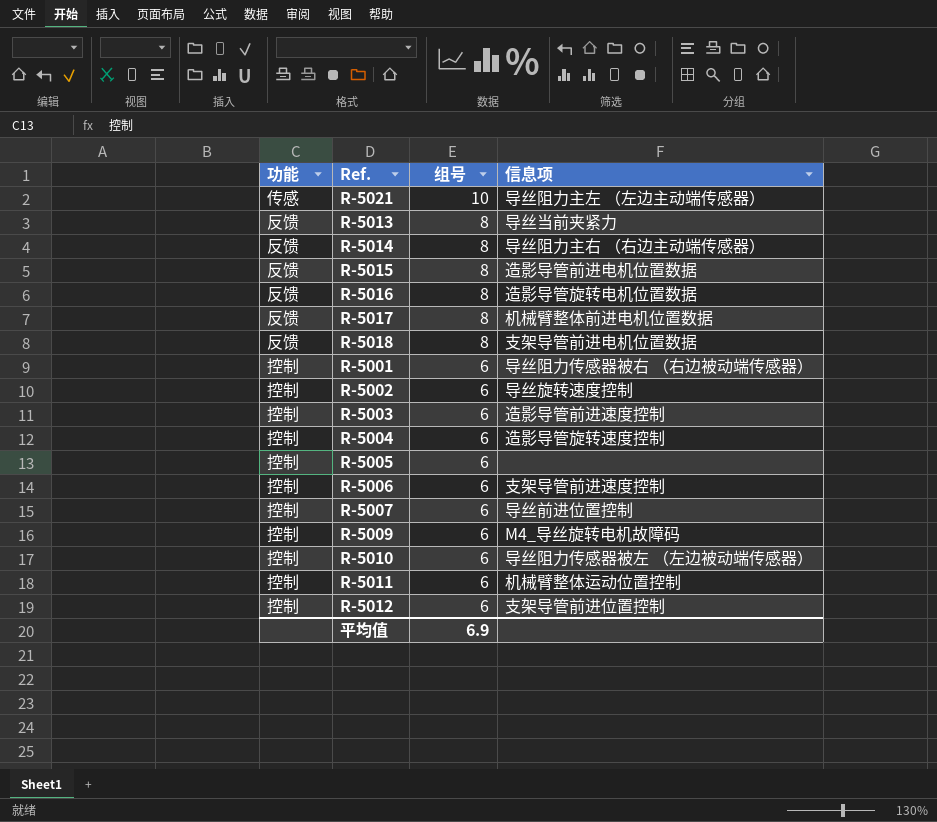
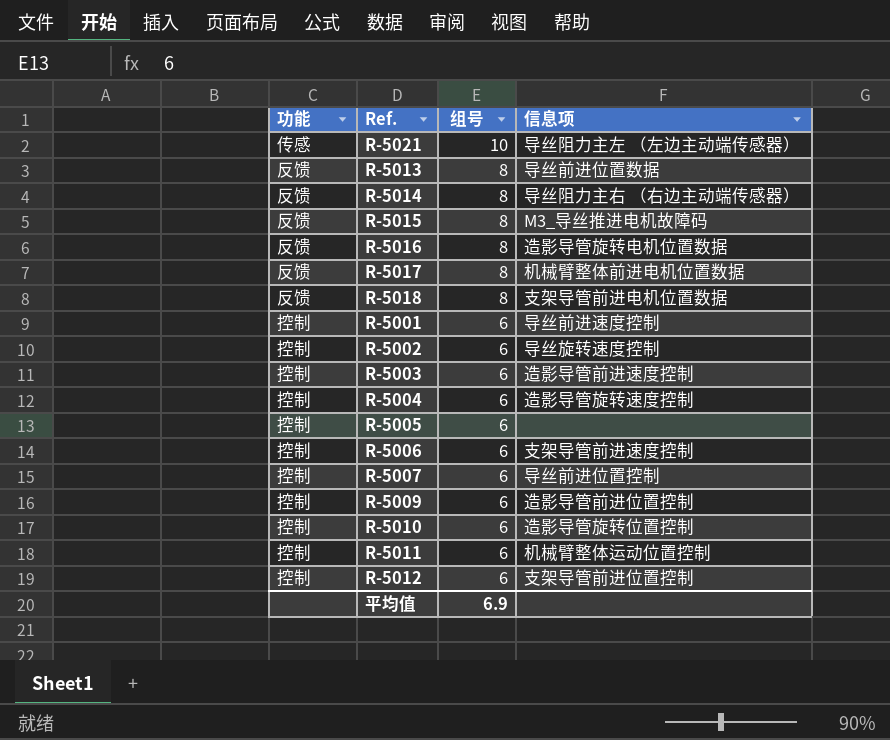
R-5013 | 信息项: 导丝当前夹紧力 -> 导丝前进位置数据
R-5015 | 信息项: 造影导管前进电机位置数据 -> M3_导丝推进电机故障码
R-5001 | 信息项: 导丝阻力传感器被右 （右边被动端传感器） -> 导丝前进速度控制
R-5009 | 信息项: M4_导丝旋转电机故障码 -> 造影导管前进位置控制
R-5010 | 信息项: 导丝阻力传感器被左 （左边被动端传感器） -> 造影导管旋转位置控制

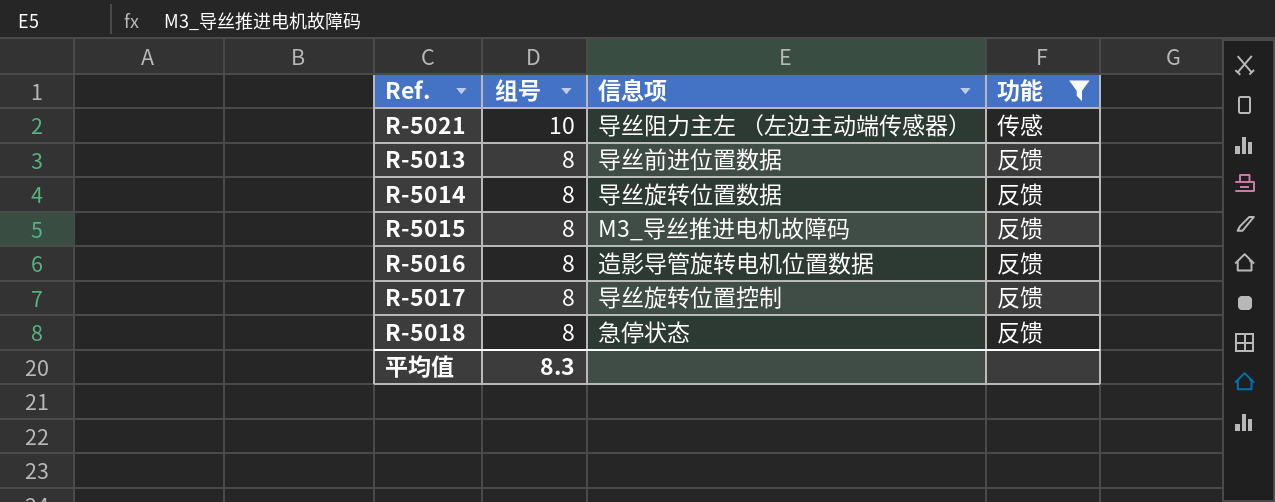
filter: none -> 功能 != 控制
column 功能 | position: 1 -> 4
R-5014 | 信息项: 导丝阻力主右 （右边主动端传感器） -> 导丝旋转位置数据
R-5017 | 信息项: 机械臂整体前进电机位置数据 -> 导丝旋转位置控制
R-5018 | 信息项: 支架导管前进电机位置数据 -> 急停状态
平均值 | 组号: 6.9 -> 8.3

